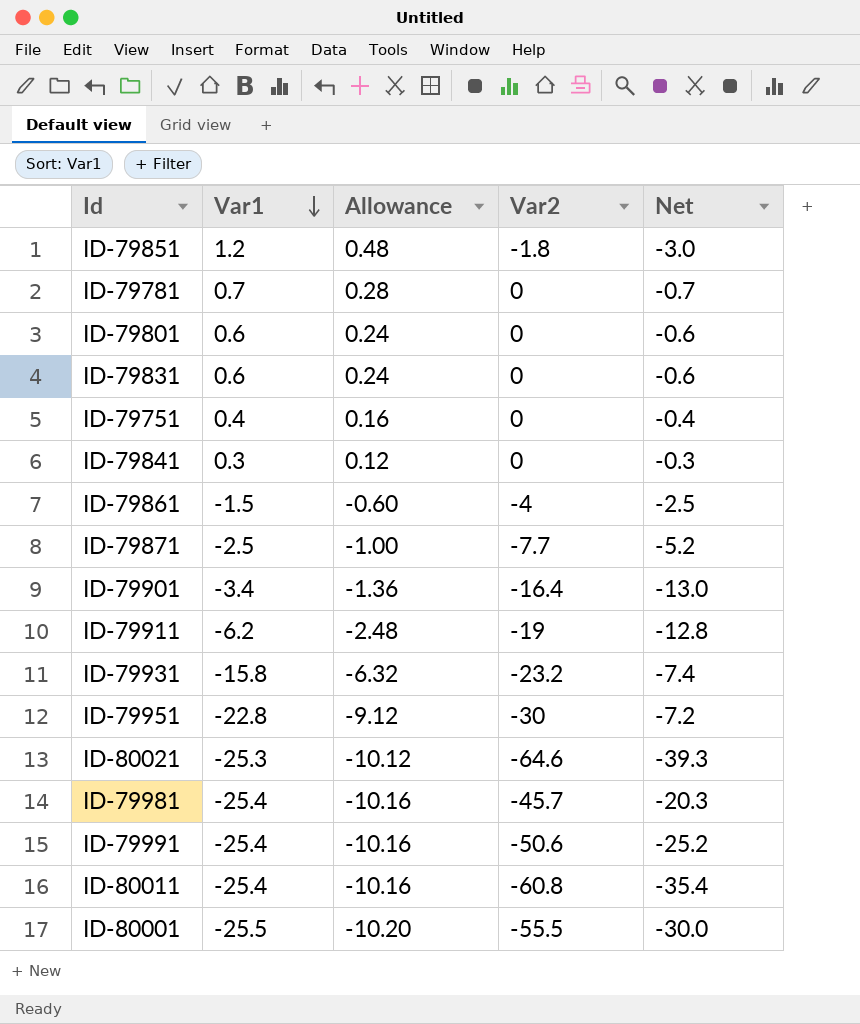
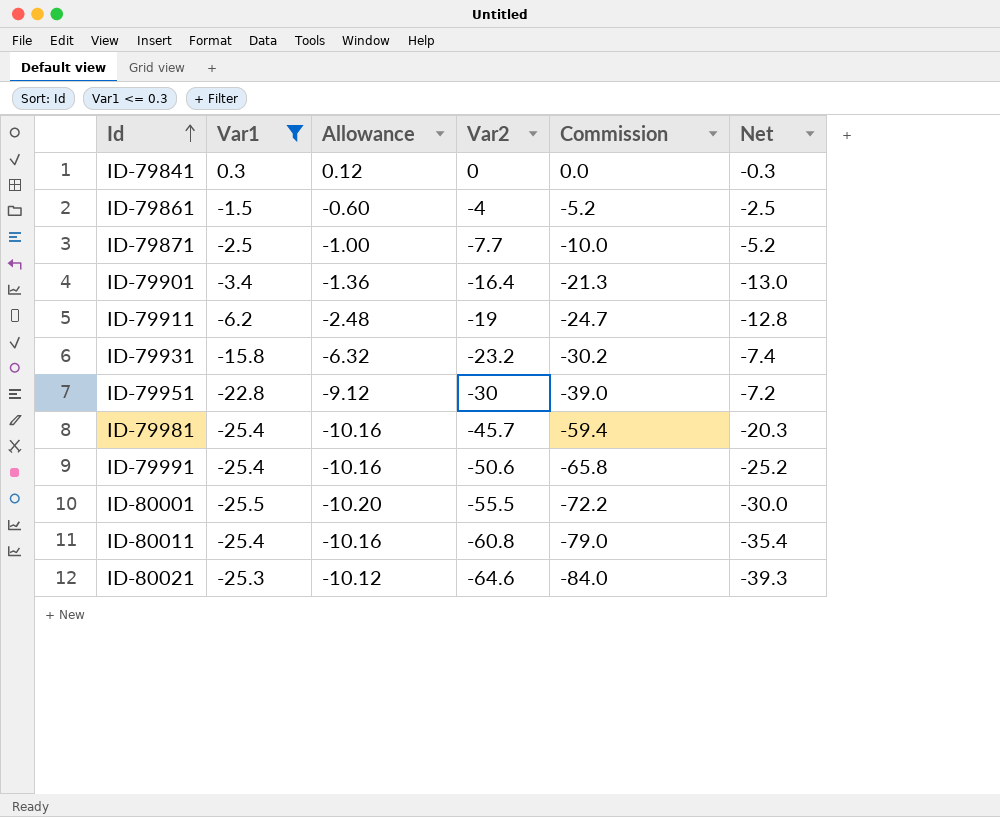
filter: none -> Var1 <= 0.3
row order: Var1 descending -> Id ascending
column Commission | formula: none -> [Var2] * 1.3

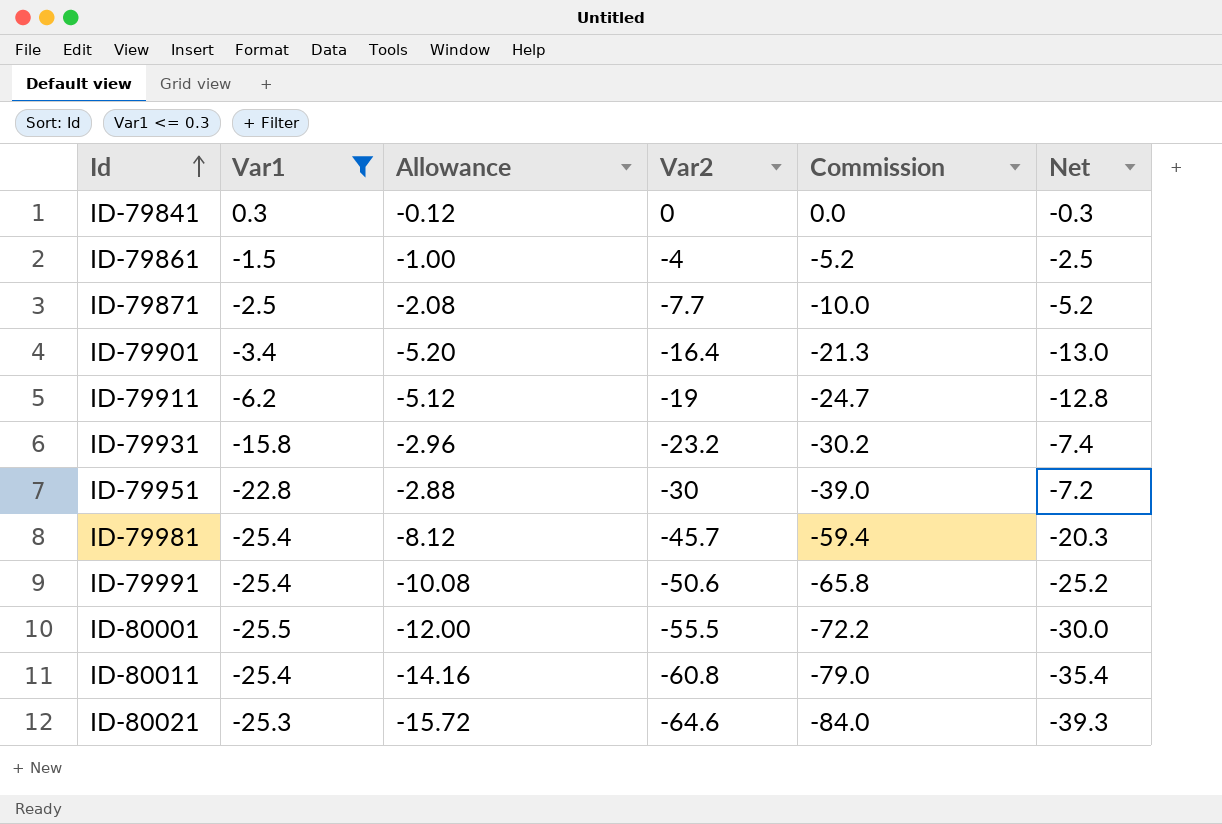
column Allowance | formula: [Var1] * 0.4 -> [Net] * 0.4

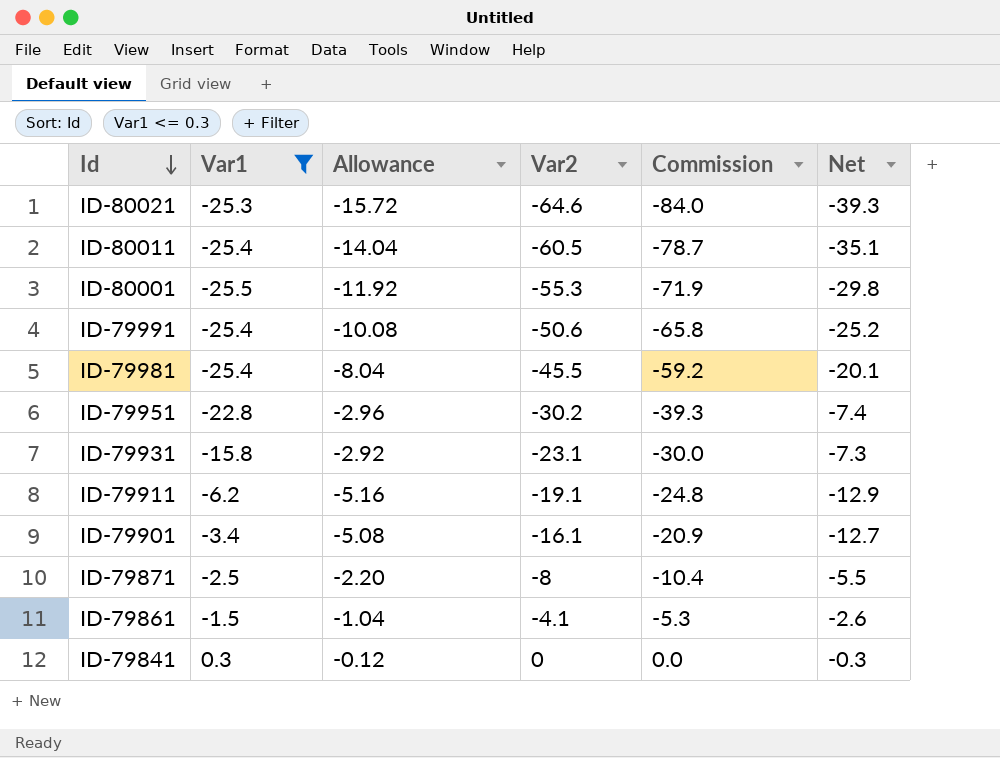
row order: Id ascending -> Id descending
ID-80011 | Allowance: -14.16 -> -14.04
ID-80011 | Var2: -60.8 -> -60.5
ID-80011 | Commission: -79.0 -> -78.7
ID-80011 | Net: -35.4 -> -35.1
ID-80001 | Allowance: -12.00 -> -11.92
ID-80001 | Var2: -55.5 -> -55.3
ID-80001 | Commission: -72.2 -> -71.9
ID-80001 | Net: -30.0 -> -29.8
ID-79981 | Allowance: -8.12 -> -8.04
ID-79981 | Var2: -45.7 -> -45.5
ID-79981 | Commission: -59.4 -> -59.2
ID-79981 | Net: -20.3 -> -20.1
ID-79951 | Allowance: -2.88 -> -2.96
ID-79951 | Var2: -30 -> -30.2
ID-79951 | Commission: -39.0 -> -39.3
ID-79951 | Net: -7.2 -> -7.4
ID-79931 | Allowance: -2.96 -> -2.92
ID-79931 | Var2: -23.2 -> -23.1
ID-79931 | Commission: -30.2 -> -30.0
ID-79931 | Net: -7.4 -> -7.3
ID-79911 | Allowance: -5.12 -> -5.16
ID-79911 | Var2: -19 -> -19.1
ID-79911 | Commission: -24.7 -> -24.8
ID-79911 | Net: -12.8 -> -12.9
ID-79901 | Allowance: -5.20 -> -5.08
ID-79901 | Var2: -16.4 -> -16.1
ID-79901 | Commission: -21.3 -> -20.9
ID-79901 | Net: -13.0 -> -12.7
ID-79871 | Allowance: -2.08 -> -2.20
ID-79871 | Var2: -7.7 -> -8
ID-79871 | Commission: -10.0 -> -10.4
ID-79871 | Net: -5.2 -> -5.5
ID-79861 | Allowance: -1.00 -> -1.04
ID-79861 | Var2: -4 -> -4.1
ID-79861 | Commission: -5.2 -> -5.3
ID-79861 | Net: -2.5 -> -2.6

